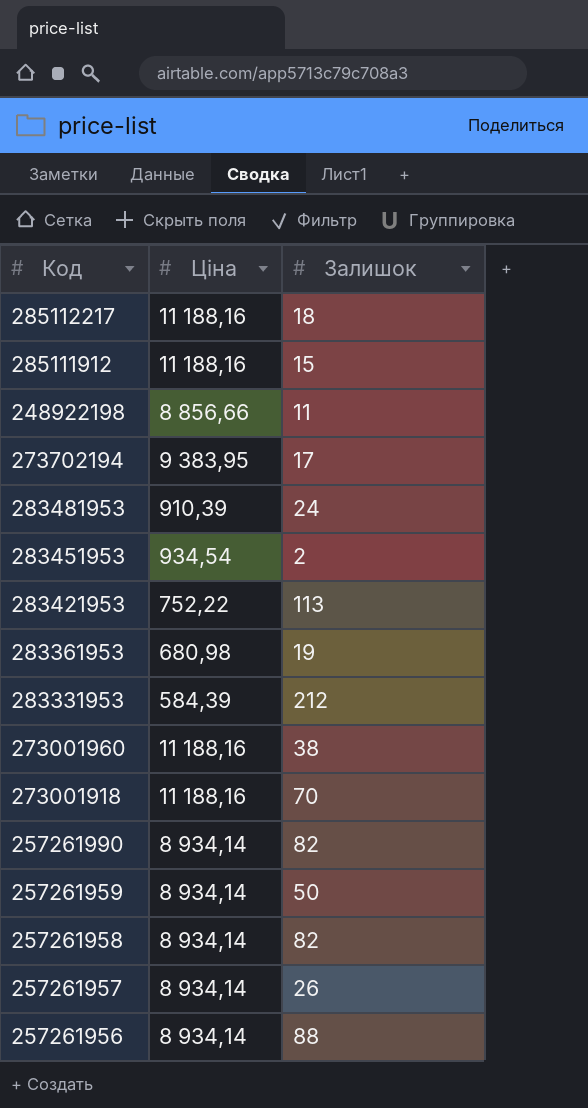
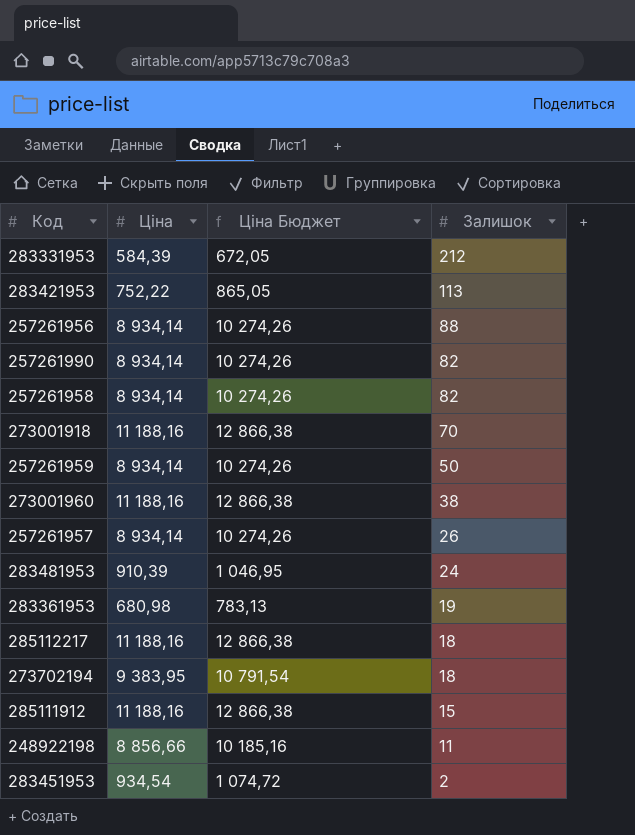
row order: none -> Залишок descending
column Ціна Бюджет | formula: none -> [Ціна] * 1,15
273702194 | Залишок: 17 -> 18

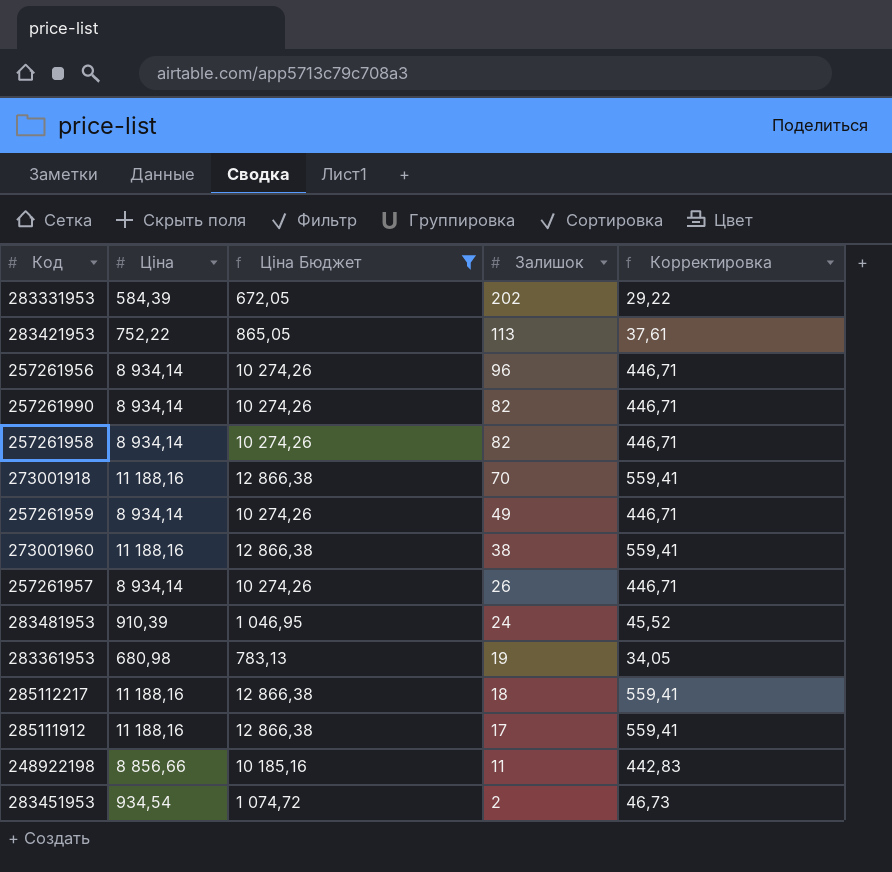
filter: none -> Ціна Бюджет != 10 791,54
column Корректировка | formula: none -> [Ціна] * 0,05
283331953 | Залишок: 212 -> 202
257261956 | Залишок: 88 -> 96
257261959 | Залишок: 50 -> 49
285111912 | Залишок: 15 -> 17

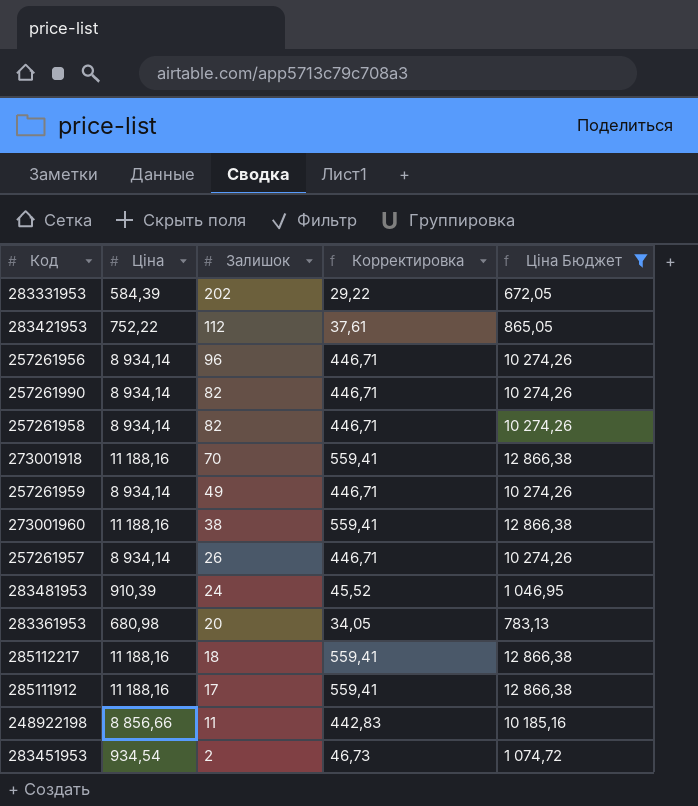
column Ціна Бюджет | position: 3 -> 5
283421953 | Залишок: 113 -> 112
283361953 | Залишок: 19 -> 20

